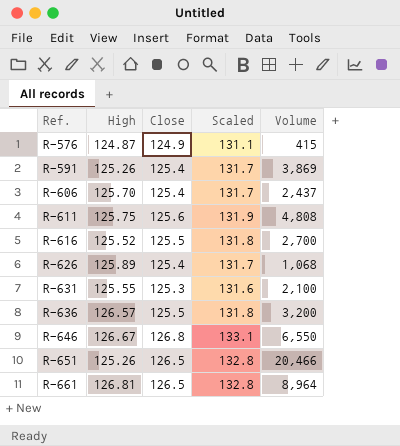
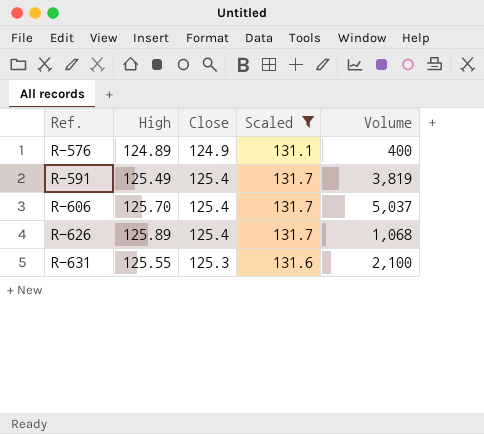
filter: none -> Scaled <= 131.7
R-576 | High: 124.87 -> 124.89
R-576 | Volume: 415 -> 400
R-591 | High: 125.26 -> 125.49
R-591 | Volume: 3,869 -> 3,819
R-606 | Volume: 2,437 -> 5,037

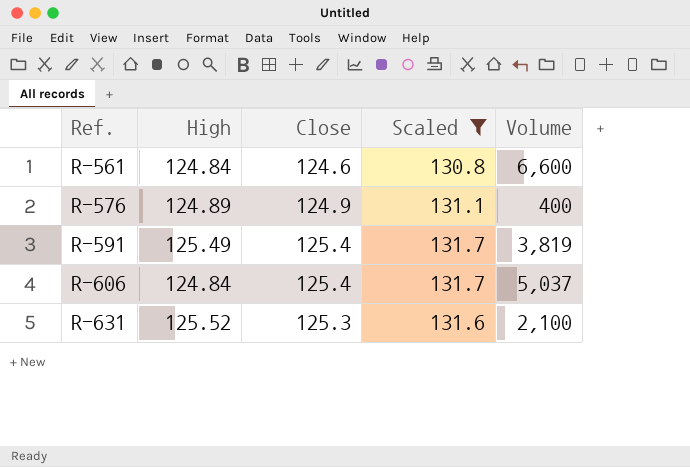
row R-626: 125.89 | 125.4 | 131.7 | 1,068 -> none
row R-561: none -> 124.84 | 124.6 | 130.8 | 6,600
R-606 | High: 125.70 -> 124.84
R-631 | High: 125.55 -> 125.52

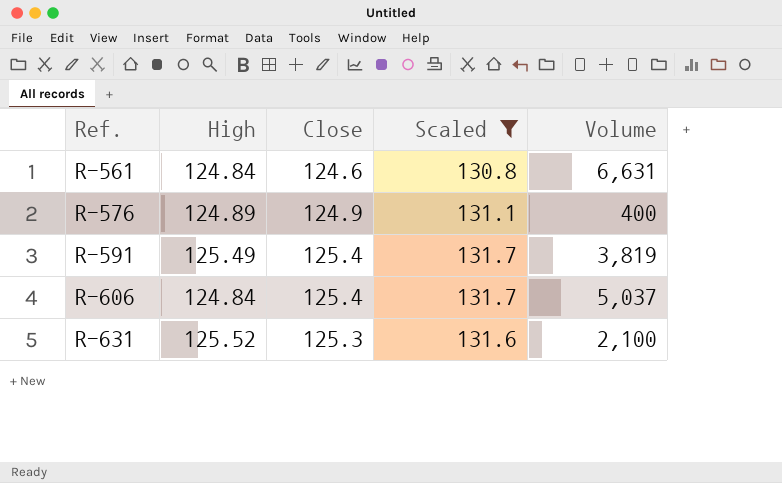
R-561 | Volume: 6,600 -> 6,631

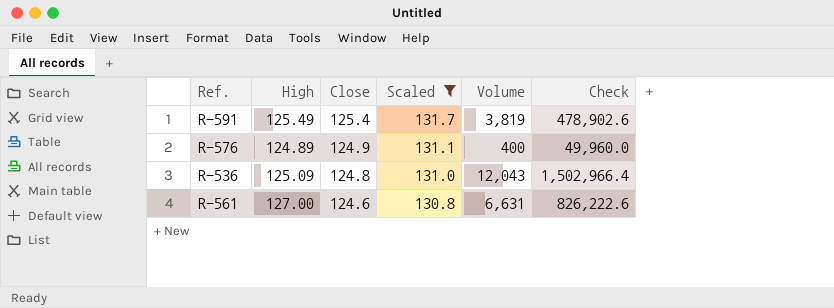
row order: Ref. ascending -> Close descending
column Check | formula: none -> [Close] * [Volume]
row R-606: 124.84 | 125.4 | 131.7 | 5,037 -> none
row R-631: 125.52 | 125.3 | 131.6 | 2,100 -> none
row R-536: none -> 125.09 | 124.8 | 131.0 | 12,043 | 1,502,966.4
R-561 | High: 124.84 -> 127.00

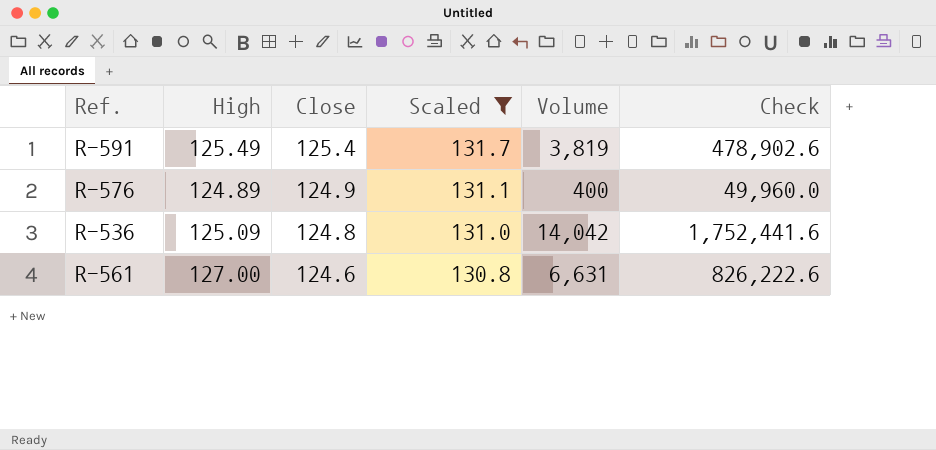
R-536 | Volume: 12,043 -> 14,042
R-536 | Check: 1,502,966.4 -> 1,752,441.6

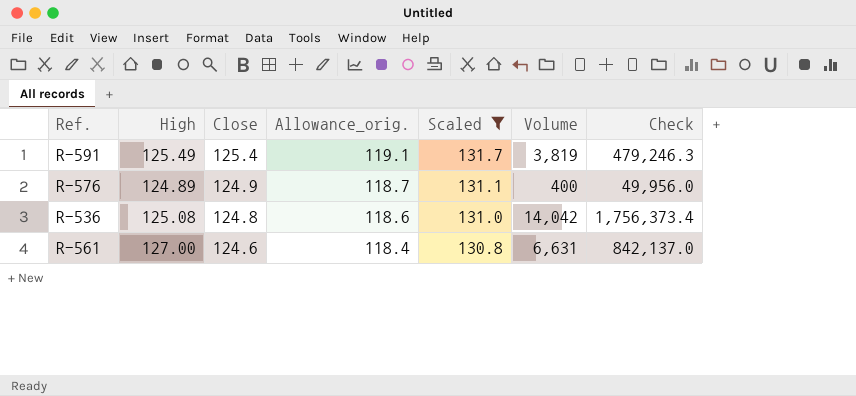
column Allowance_orig. | formula: none -> [Close] * 0.95
column Check | formula: [Close] * [Volume] -> [High] * [Volume]
R-536 | High: 125.09 -> 125.08

